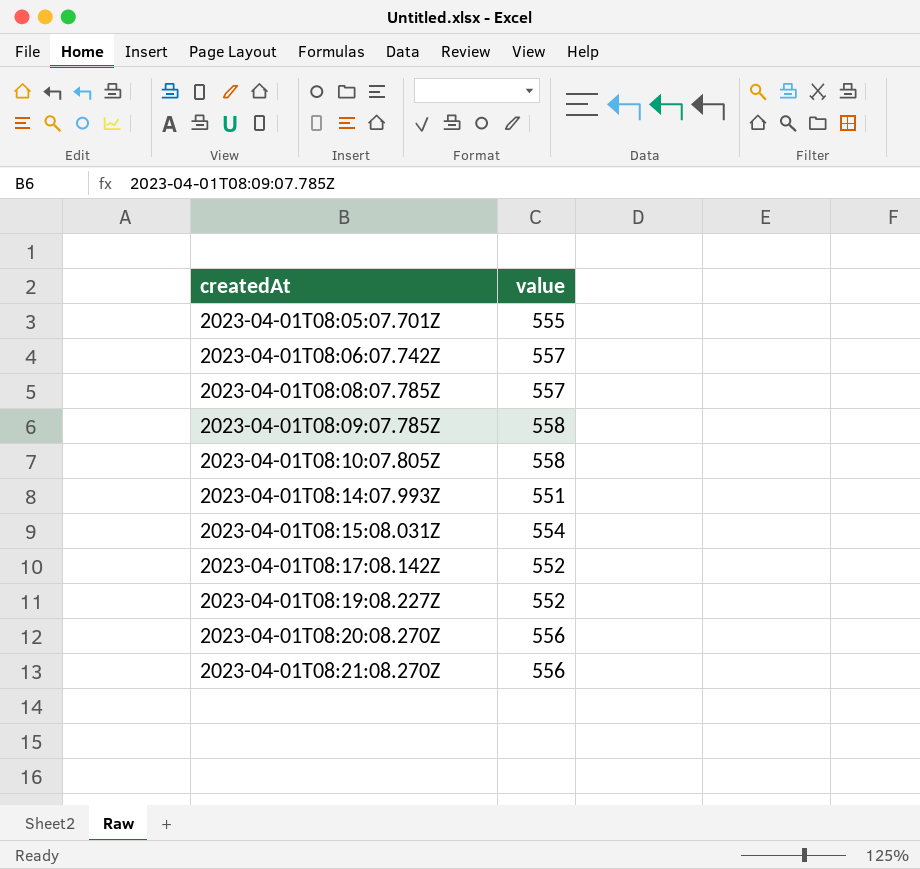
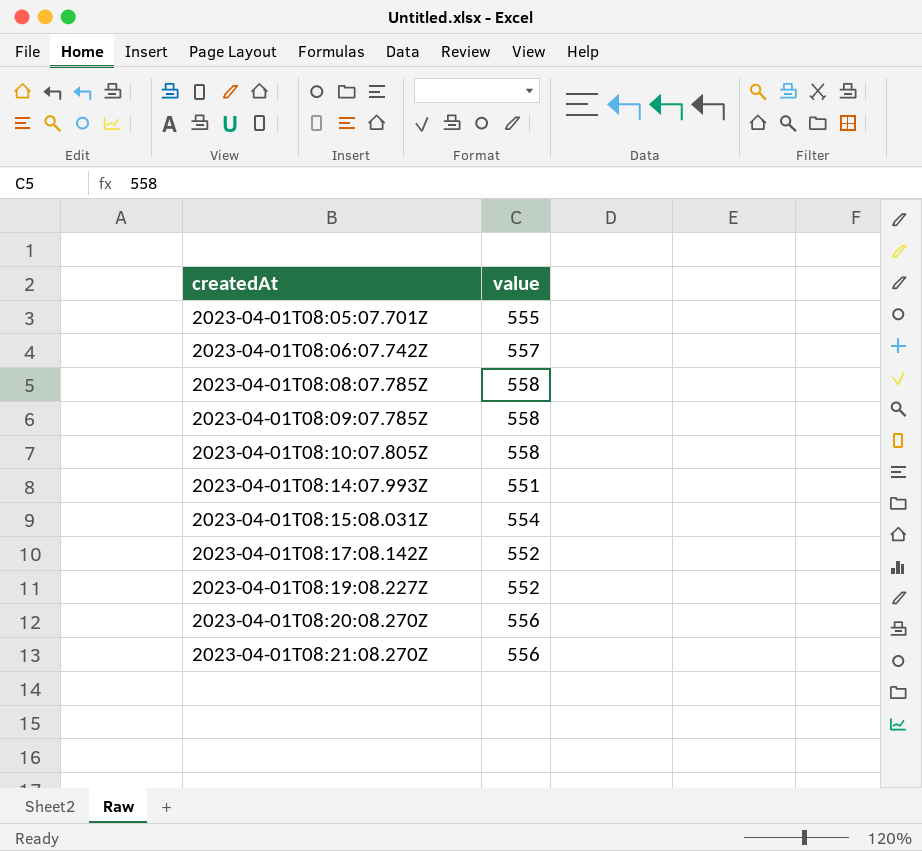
2023-04-01T08:08:07.785Z | value: 557 -> 558

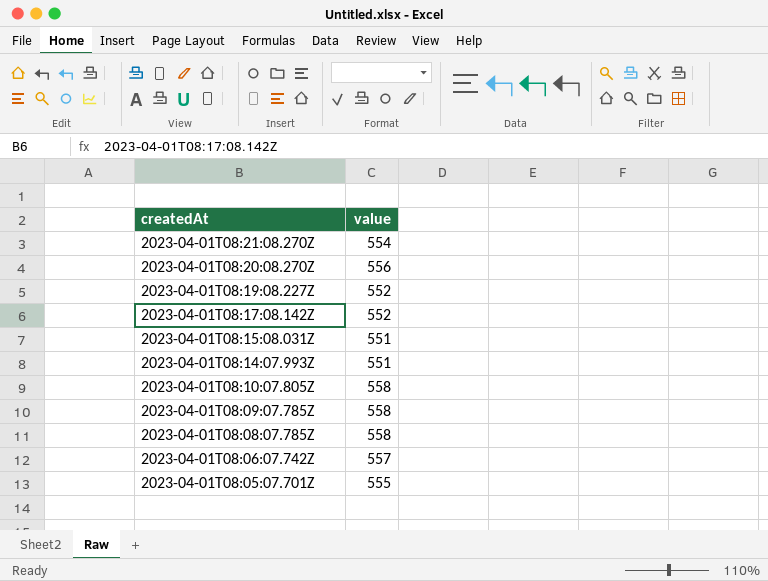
row order: createdAt ascending -> createdAt descending
2023-04-01T08:21:08.270Z | value: 556 -> 554
2023-04-01T08:15:08.031Z | value: 554 -> 551

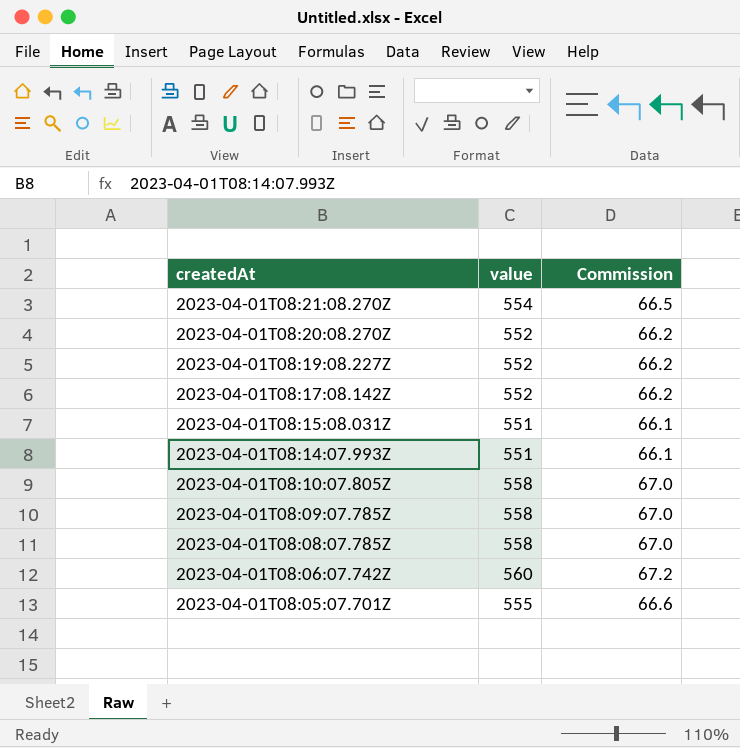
column Commission | formula: none -> [value] * 0.12
2023-04-01T08:20:08.270Z | value: 556 -> 552
2023-04-01T08:06:07.742Z | value: 557 -> 560

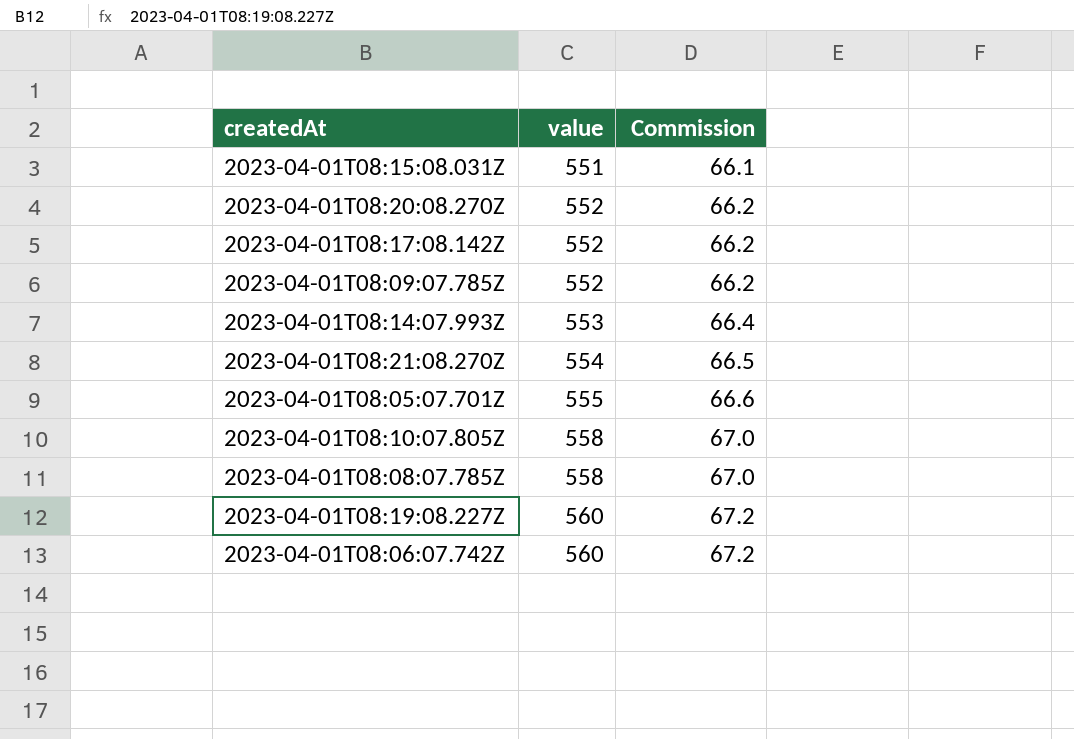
row order: createdAt descending -> value ascending
2023-04-01T08:09:07.785Z | value: 558 -> 552
2023-04-01T08:09:07.785Z | Commission: 67.0 -> 66.2
2023-04-01T08:14:07.993Z | value: 551 -> 553
2023-04-01T08:14:07.993Z | Commission: 66.1 -> 66.4
2023-04-01T08:19:08.227Z | value: 552 -> 560
2023-04-01T08:19:08.227Z | Commission: 66.2 -> 67.2

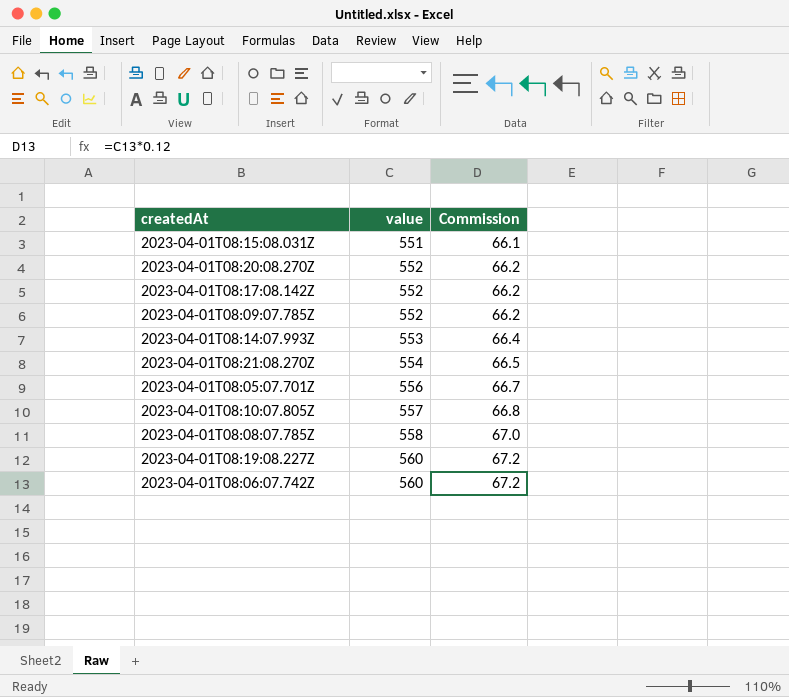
2023-04-01T08:05:07.701Z | value: 555 -> 556
2023-04-01T08:05:07.701Z | Commission: 66.6 -> 66.7
2023-04-01T08:10:07.805Z | value: 558 -> 557
2023-04-01T08:10:07.805Z | Commission: 67.0 -> 66.8

